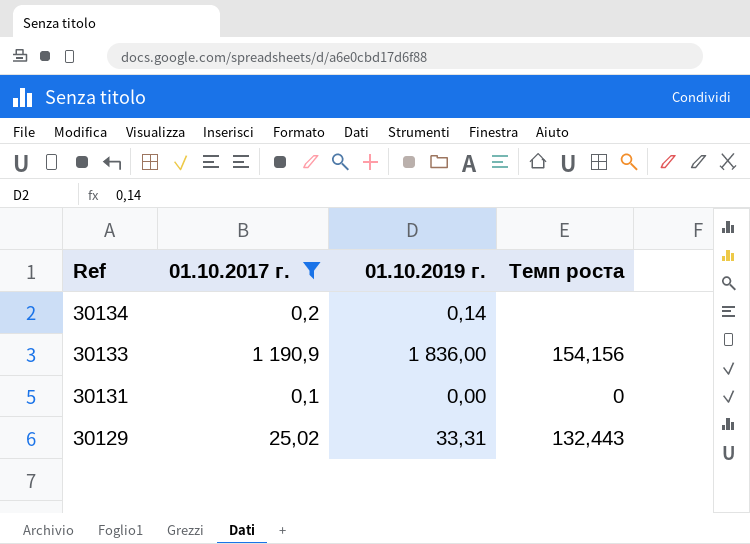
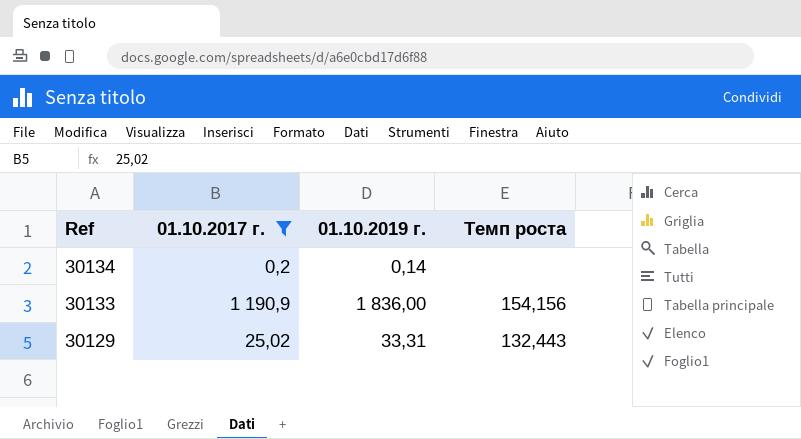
row 30131: 0,1 | 0,00 | 0 -> none

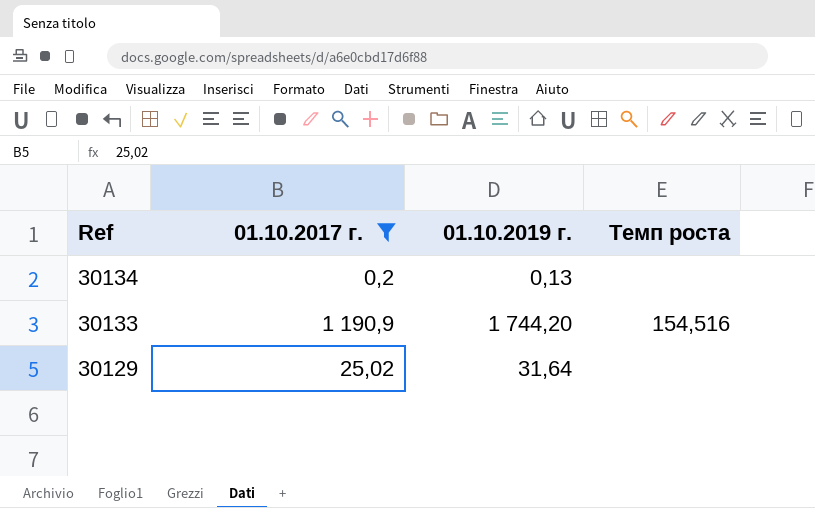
30134 | 01.10.2019 г.: 0,14 -> 0,13
30133 | 01.10.2019 г.: 1 836,00 -> 1 744,20
30133 | Темп роста: 154,156 -> 154,516
30129 | 01.10.2019 г.: 33,31 -> 31,64
30129 | Темп роста: 132,443 -> none

